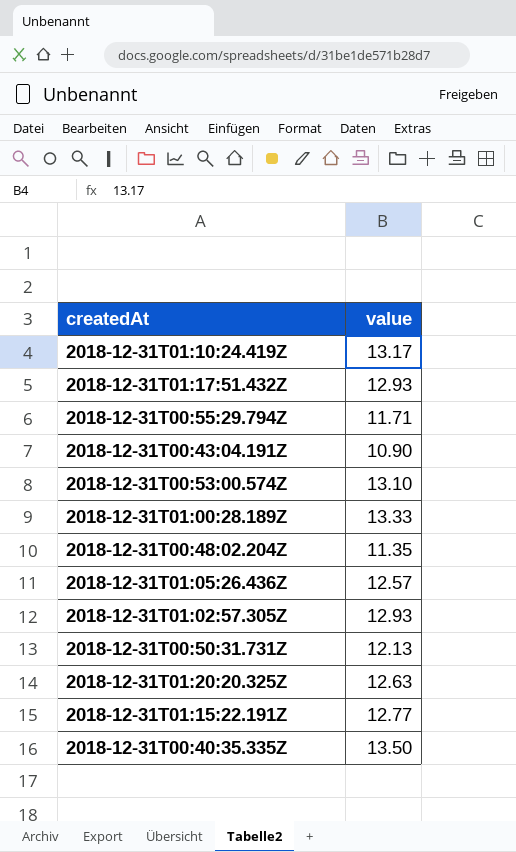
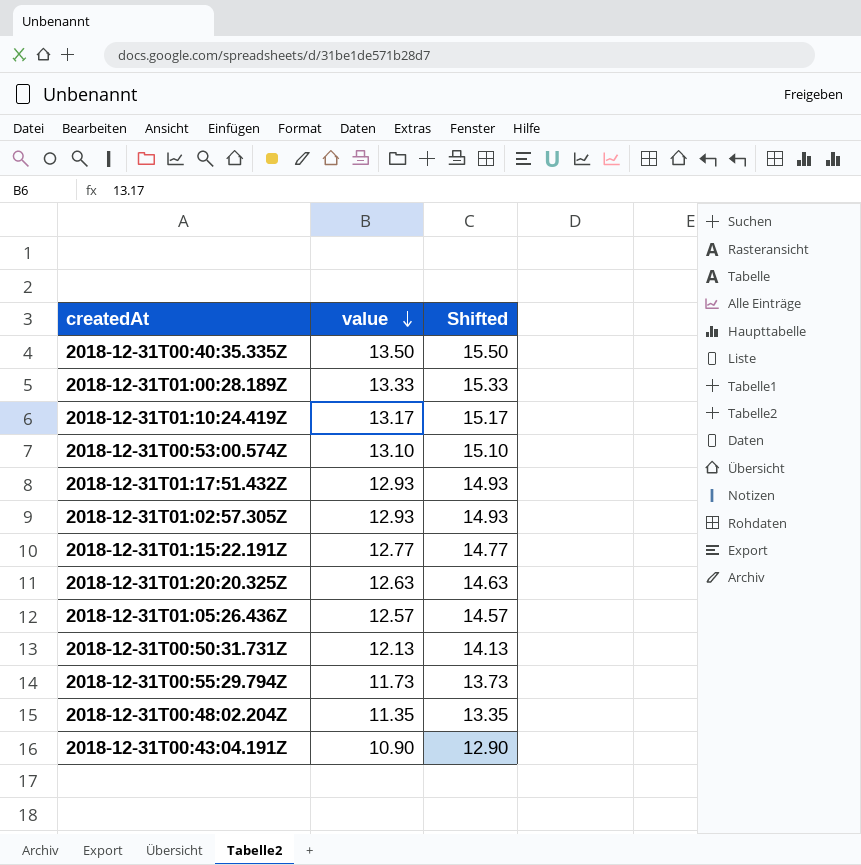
row order: none -> value descending
column Shifted | formula: none -> [value] + 2
2018-12-31T00:55:29.794Z | value: 11.71 -> 11.73

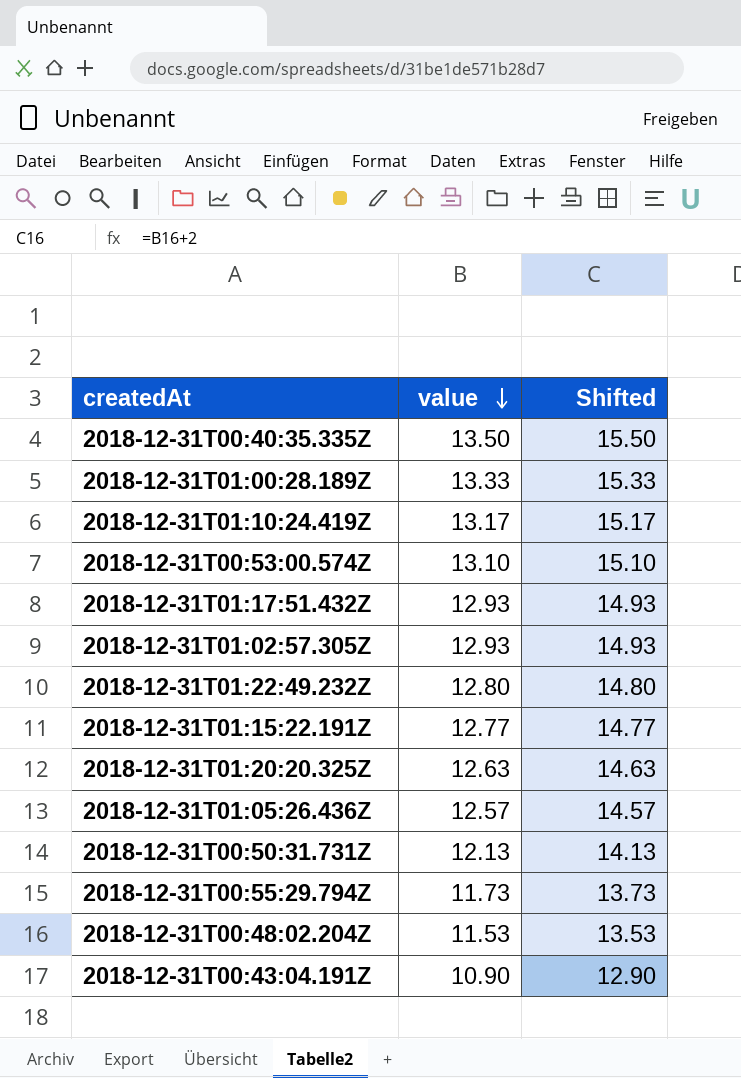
row 2018-12-31T01:22:49.232Z: none -> 12.80 | 14.80
2018-12-31T00:48:02.204Z | value: 11.35 -> 11.53
2018-12-31T00:48:02.204Z | Shifted: 13.35 -> 13.53

